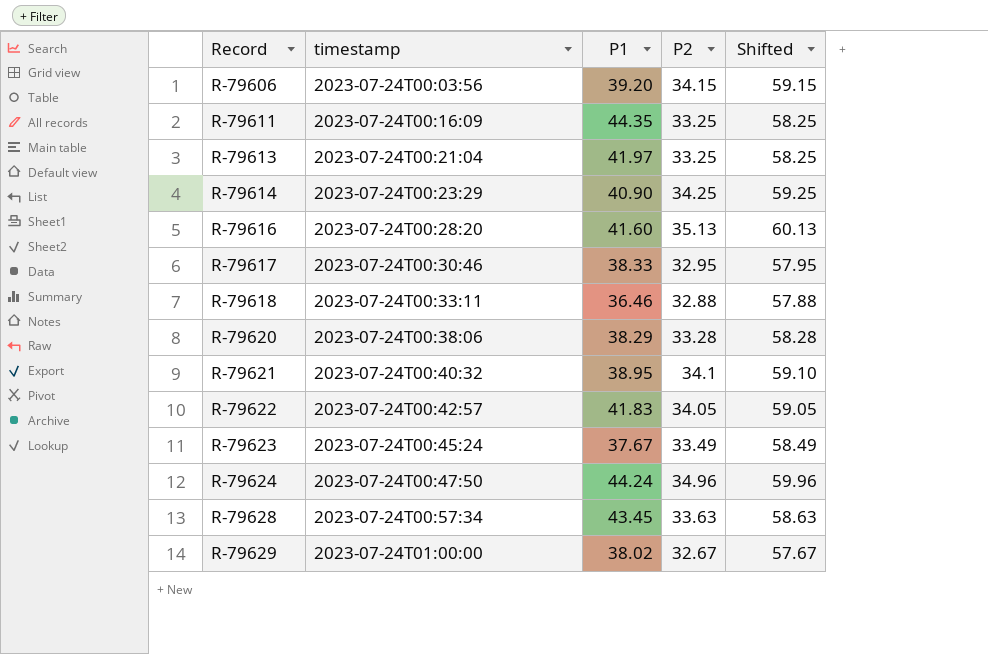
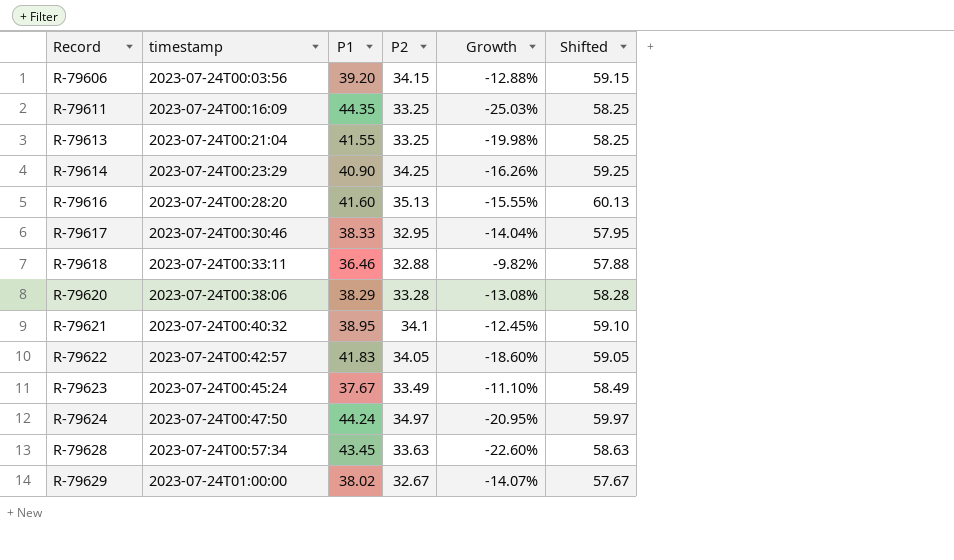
column Growth | formula: none -> ([P2] - [P1]) / [P1]
R-79613 | P1: 41.97 -> 41.55
R-79624 | P2: 34.96 -> 34.97
R-79624 | Shifted: 59.96 -> 59.97

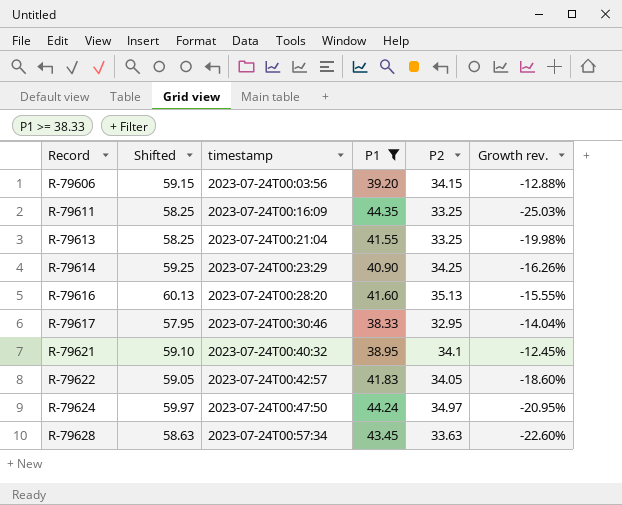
filter: none -> P1 >= 38.33
column Shifted | position: 6 -> 2
column name: Growth -> Growth rev.

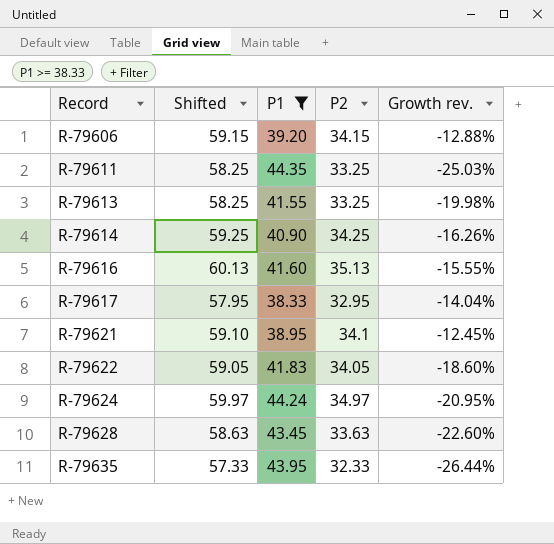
column timestamp | position: 3 -> none
row R-79635: none -> 57.33 | 43.95 | 32.33 | -26.44%

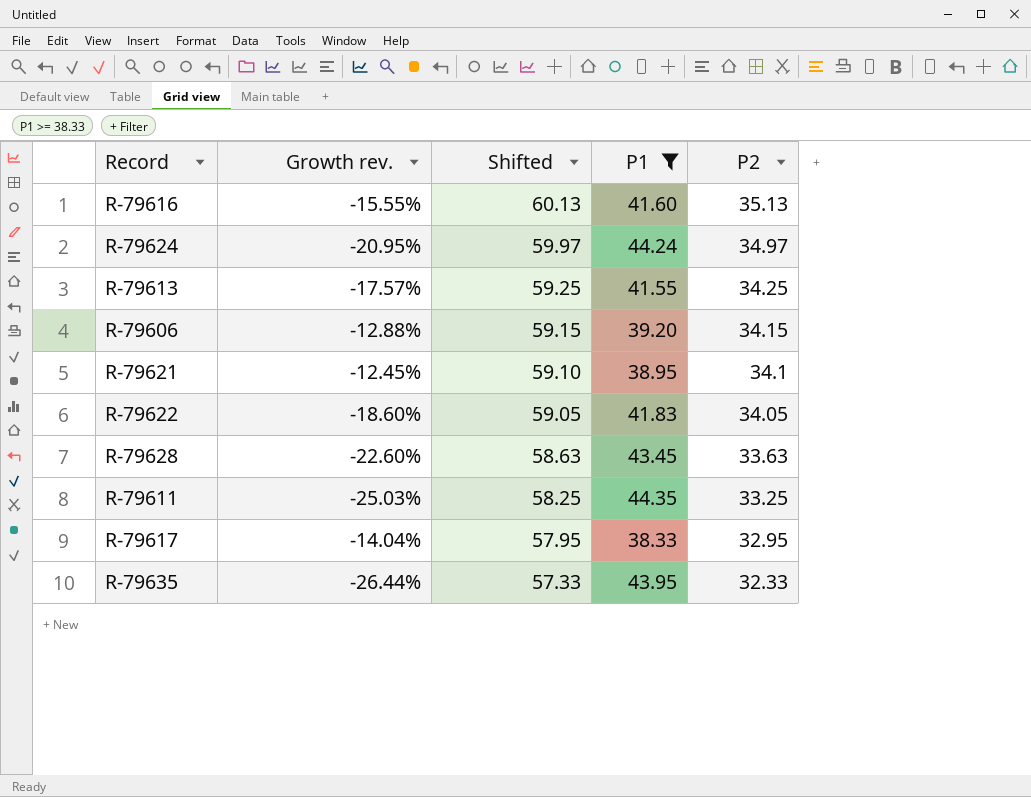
row order: Record ascending -> Shifted descending
column Growth rev. | position: 5 -> 2
row R-79614: 59.25 | 40.90 | 34.25 | -16.26% -> none
R-79613 | Growth rev.: -19.98% -> -17.57%
R-79613 | Shifted: 58.25 -> 59.25
R-79613 | P2: 33.25 -> 34.25

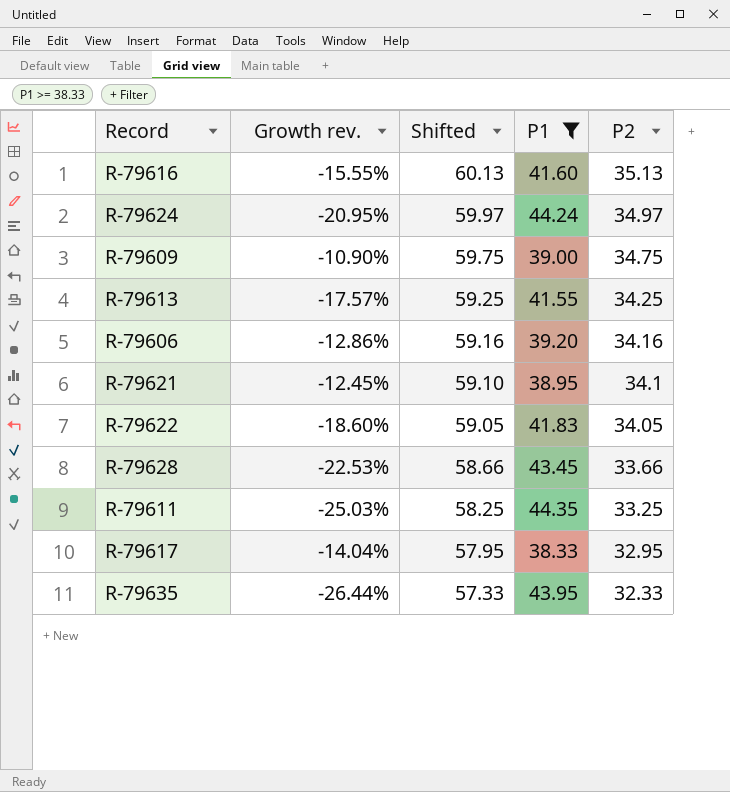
row R-79609: none -> -10.90% | 59.75 | 39.00 | 34.75
R-79606 | Growth rev.: -12.88% -> -12.86%
R-79606 | Shifted: 59.15 -> 59.16
R-79606 | P2: 34.15 -> 34.16
R-79628 | Growth rev.: -22.60% -> -22.53%
R-79628 | Shifted: 58.63 -> 58.66
R-79628 | P2: 33.63 -> 33.66

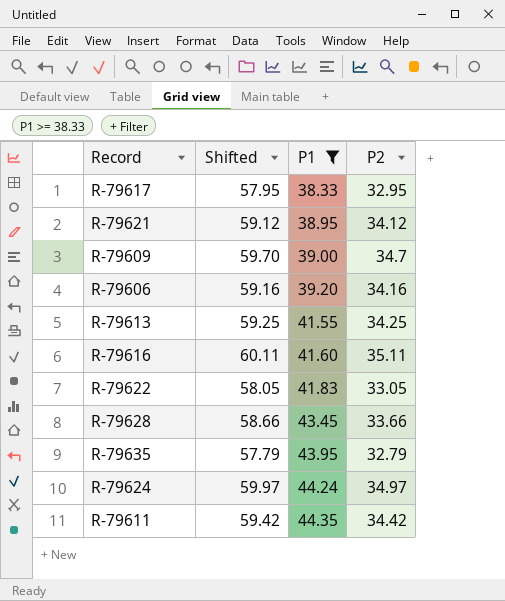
row order: Shifted descending -> P1 ascending
column Growth rev. | formula: ([P2] - [P1]) / [P1] -> none
R-79621 | Shifted: 59.10 -> 59.12
R-79621 | P2: 34.1 -> 34.12
R-79609 | Shifted: 59.75 -> 59.70
R-79609 | P2: 34.75 -> 34.7
R-79616 | Shifted: 60.13 -> 60.11
R-79616 | P2: 35.13 -> 35.11
R-79622 | Shifted: 59.05 -> 58.05
R-79622 | P2: 34.05 -> 33.05
R-79635 | Shifted: 57.33 -> 57.79
R-79635 | P2: 32.33 -> 32.79
R-79611 | Shifted: 58.25 -> 59.42
R-79611 | P2: 33.25 -> 34.42

